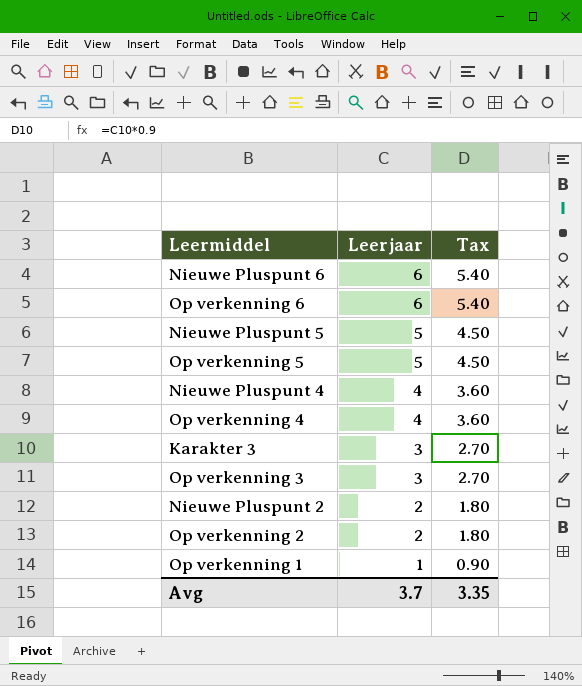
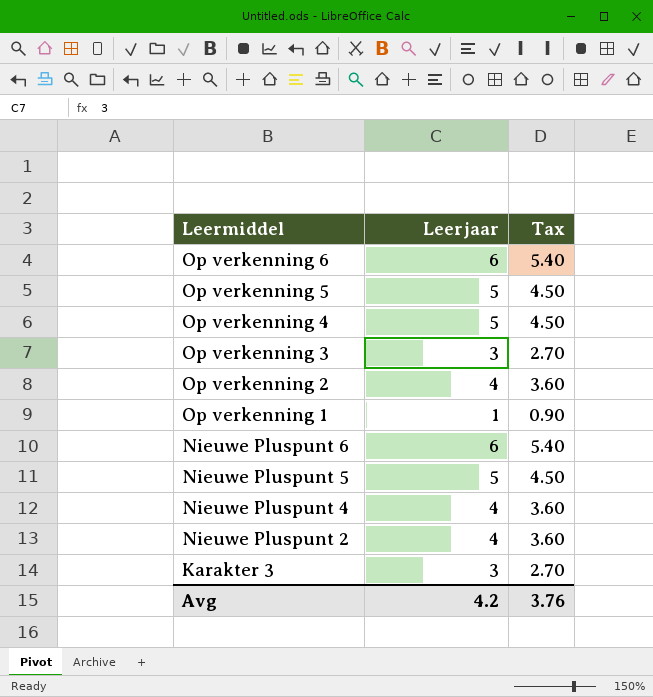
row order: Leerjaar descending -> Leermiddel descending
Op verkenning 4 | Leerjaar: 4 -> 5
Op verkenning 4 | Tax: 3.60 -> 4.50
Op verkenning 2 | Leerjaar: 2 -> 4
Op verkenning 2 | Tax: 1.80 -> 3.60
Nieuwe Pluspunt 2 | Leerjaar: 2 -> 4
Nieuwe Pluspunt 2 | Tax: 1.80 -> 3.60
Avg | Leerjaar: 3.7 -> 4.2
Avg | Tax: 3.35 -> 3.76

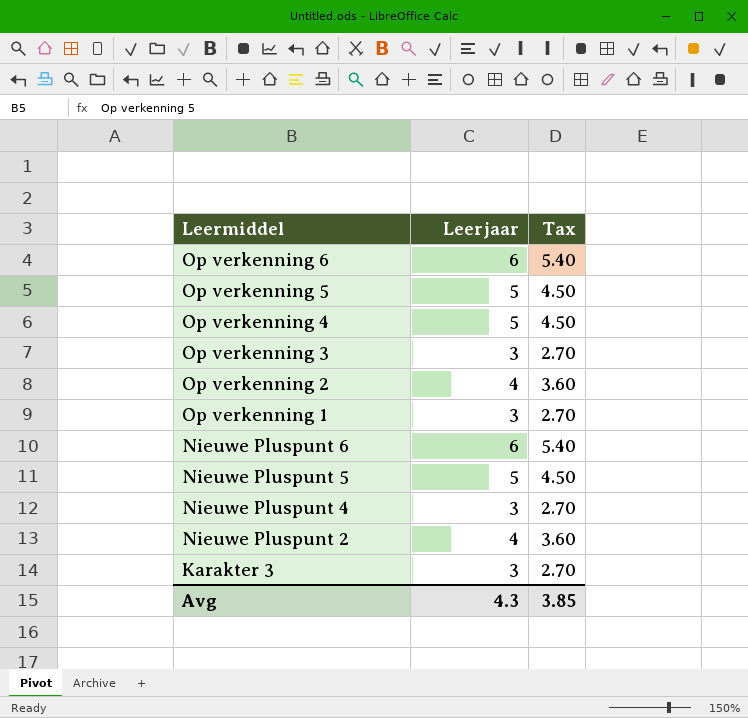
Op verkenning 1 | Leerjaar: 1 -> 3
Op verkenning 1 | Tax: 0.90 -> 2.70
Nieuwe Pluspunt 4 | Leerjaar: 4 -> 3
Nieuwe Pluspunt 4 | Tax: 3.60 -> 2.70
Avg | Leerjaar: 4.2 -> 4.3
Avg | Tax: 3.76 -> 3.85

